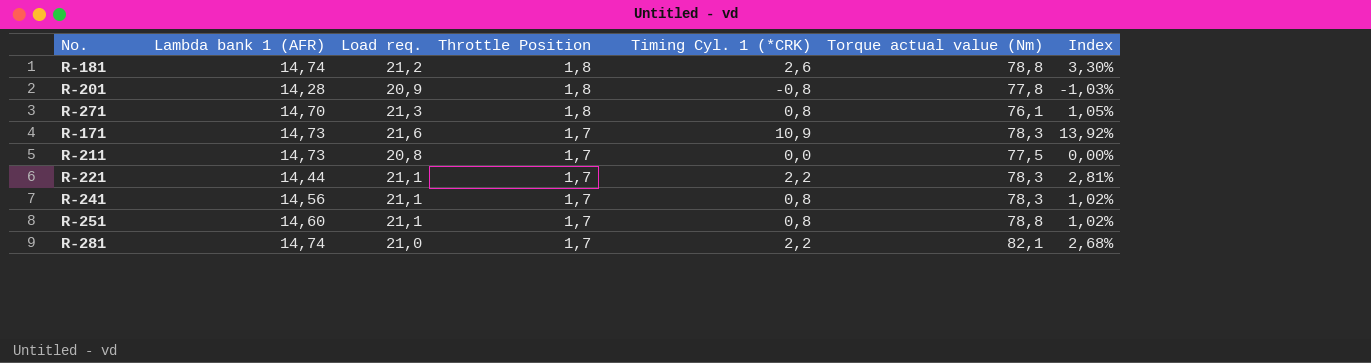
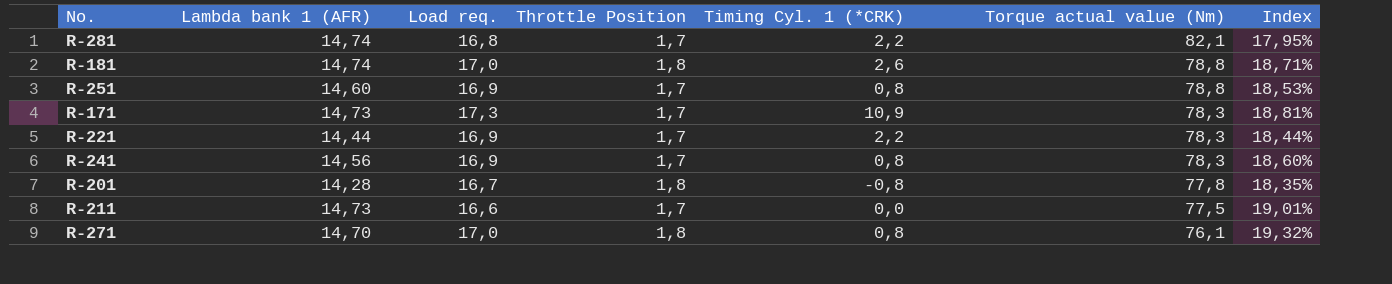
row order: Throttle Position descending -> Torque actual value (Nm) descending
column Index | formula: [Timing Cyl. 1 (*CRK)] / [Torque actual value (Nm)] -> [Lambda bank 1 (AFR)] / [Torque actual value (Nm)]
R-281 | Load req.: 21,0 -> 16,8
R-181 | Load req.: 21,2 -> 17,0
R-251 | Load req.: 21,1 -> 16,9
R-171 | Load req.: 21,6 -> 17,3
R-221 | Load req.: 21,1 -> 16,9
R-241 | Load req.: 21,1 -> 16,9
R-201 | Load req.: 20,9 -> 16,7
R-211 | Load req.: 20,8 -> 16,6
R-271 | Load req.: 21,3 -> 17,0

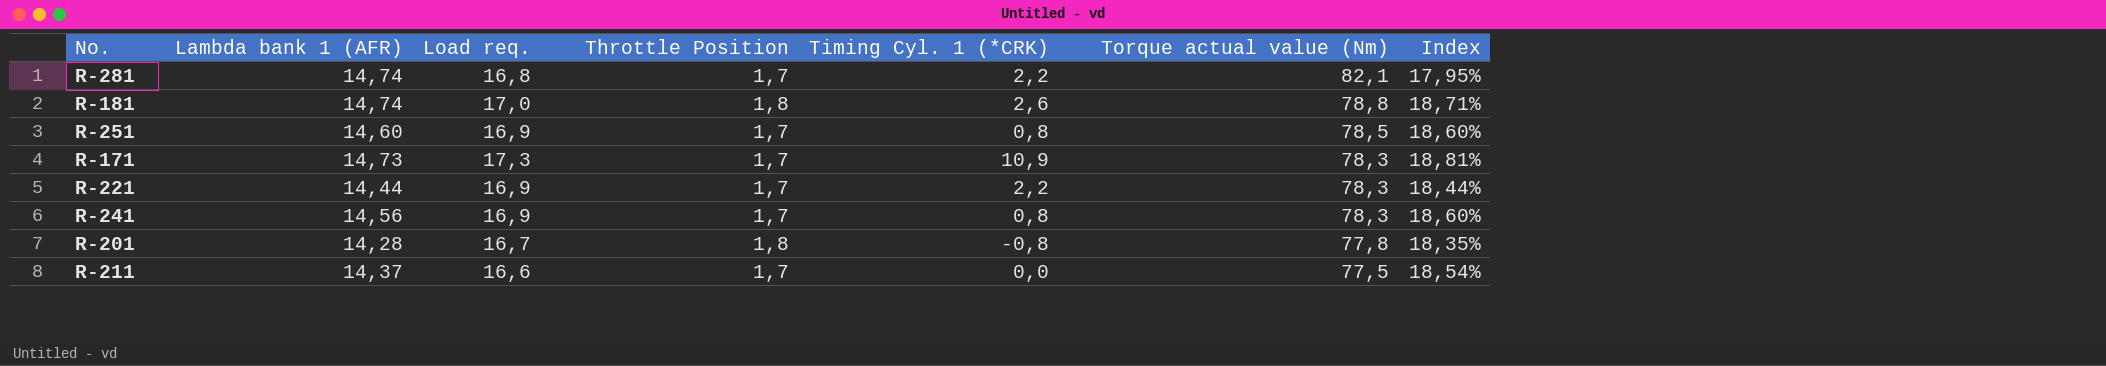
row R-271: 14,70 | 17,0 | 1,8 | 0,8 | 76,1 | 19,32% -> none
R-251 | Torque actual value (Nm): 78,8 -> 78,5
R-251 | Index: 18,53% -> 18,60%
R-211 | Lambda bank 1 (AFR): 14,73 -> 14,37
R-211 | Index: 19,01% -> 18,54%

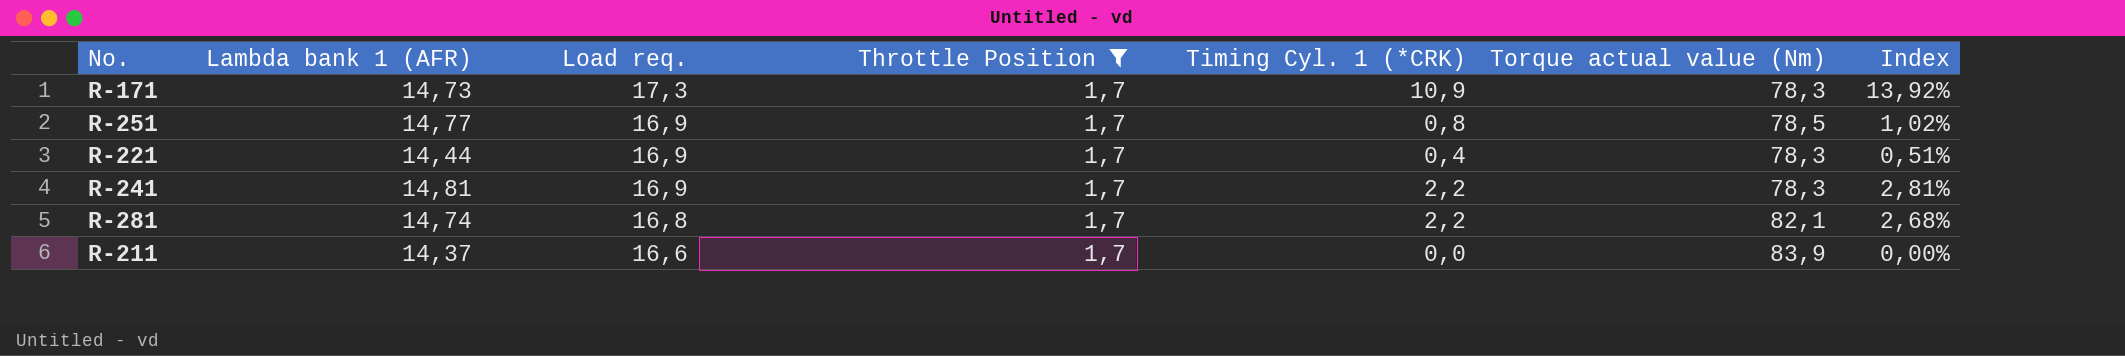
filter: none -> Throttle Position = 1,7
row order: Torque actual value (Nm) descending -> Load req. descending
column Index | formula: [Lambda bank 1 (AFR)] / [Torque actual value (Nm)] -> [Timing Cyl. 1 (*CRK)] / [Torque actual value (Nm)]
R-251 | Lambda bank 1 (AFR): 14,60 -> 14,77
R-221 | Timing Cyl. 1 (*CRK): 2,2 -> 0,4
R-241 | Lambda bank 1 (AFR): 14,56 -> 14,81
R-241 | Timing Cyl. 1 (*CRK): 0,8 -> 2,2
R-211 | Torque actual value (Nm): 77,5 -> 83,9

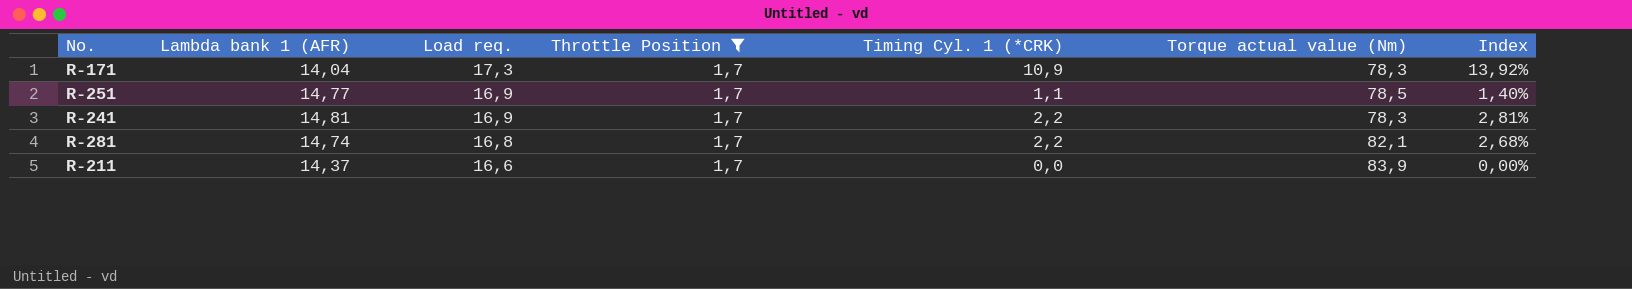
row R-221: 14,44 | 16,9 | 1,7 | 0,4 | 78,3 | 0,51% -> none
R-171 | Lambda bank 1 (AFR): 14,73 -> 14,04
R-251 | Timing Cyl. 1 (*CRK): 0,8 -> 1,1
R-251 | Index: 1,02% -> 1,40%

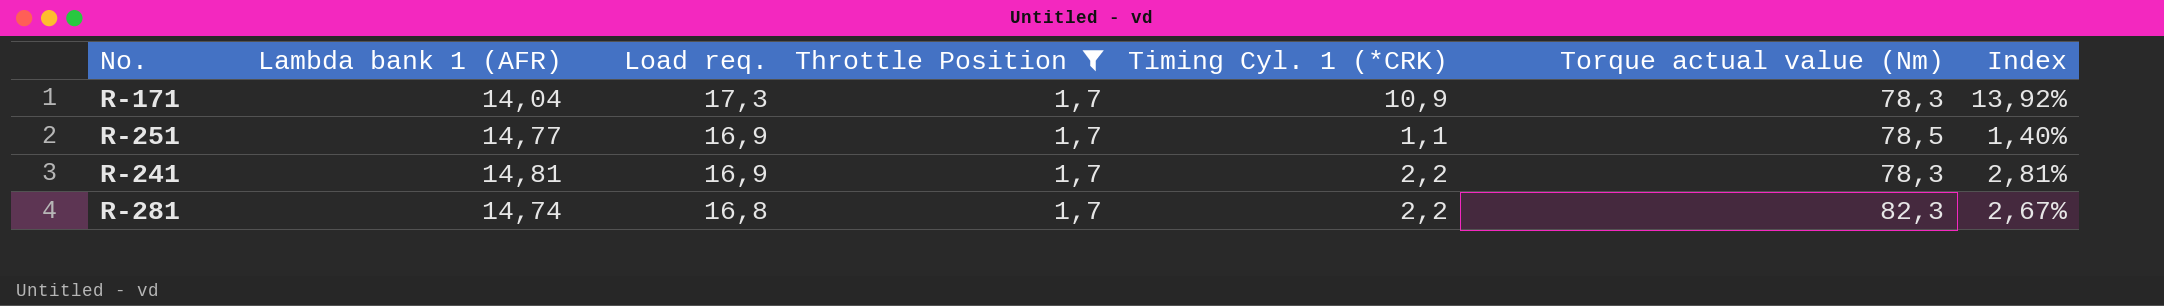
row R-211: 14,37 | 16,6 | 1,7 | 0,0 | 83,9 | 0,00% -> none
R-281 | Torque actual value (Nm): 82,1 -> 82,3
R-281 | Index: 2,68% -> 2,67%

